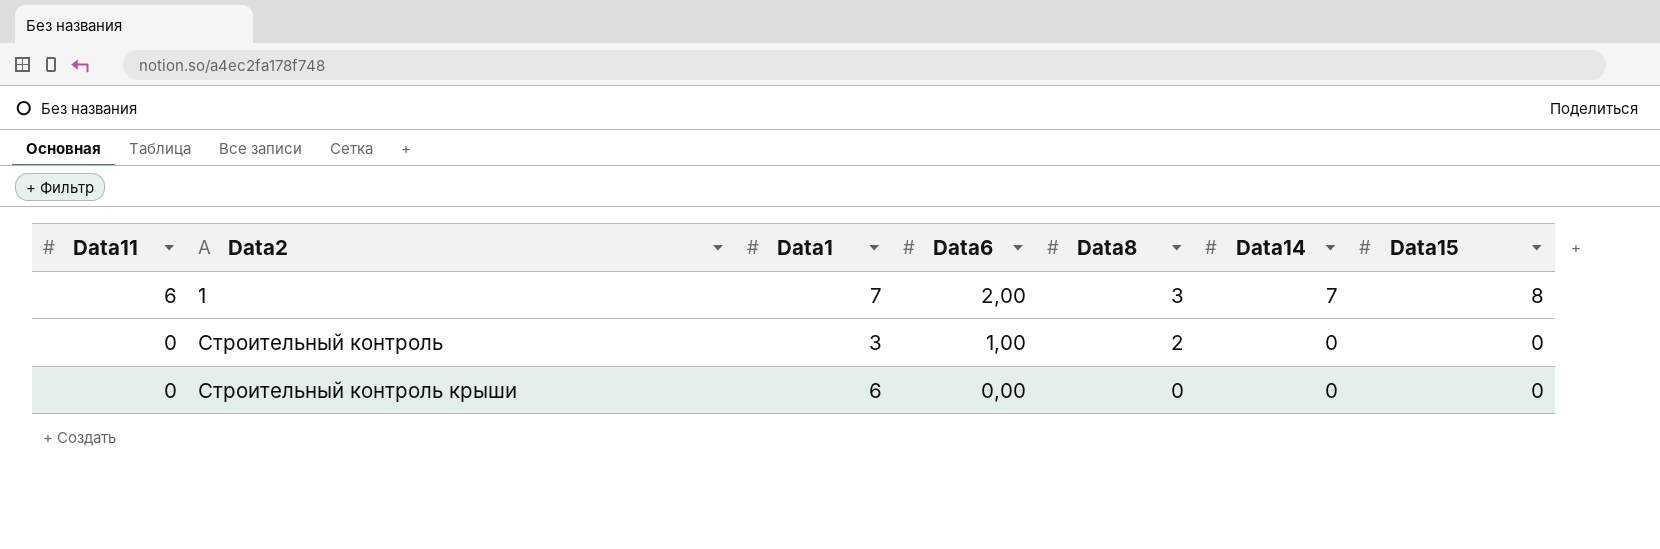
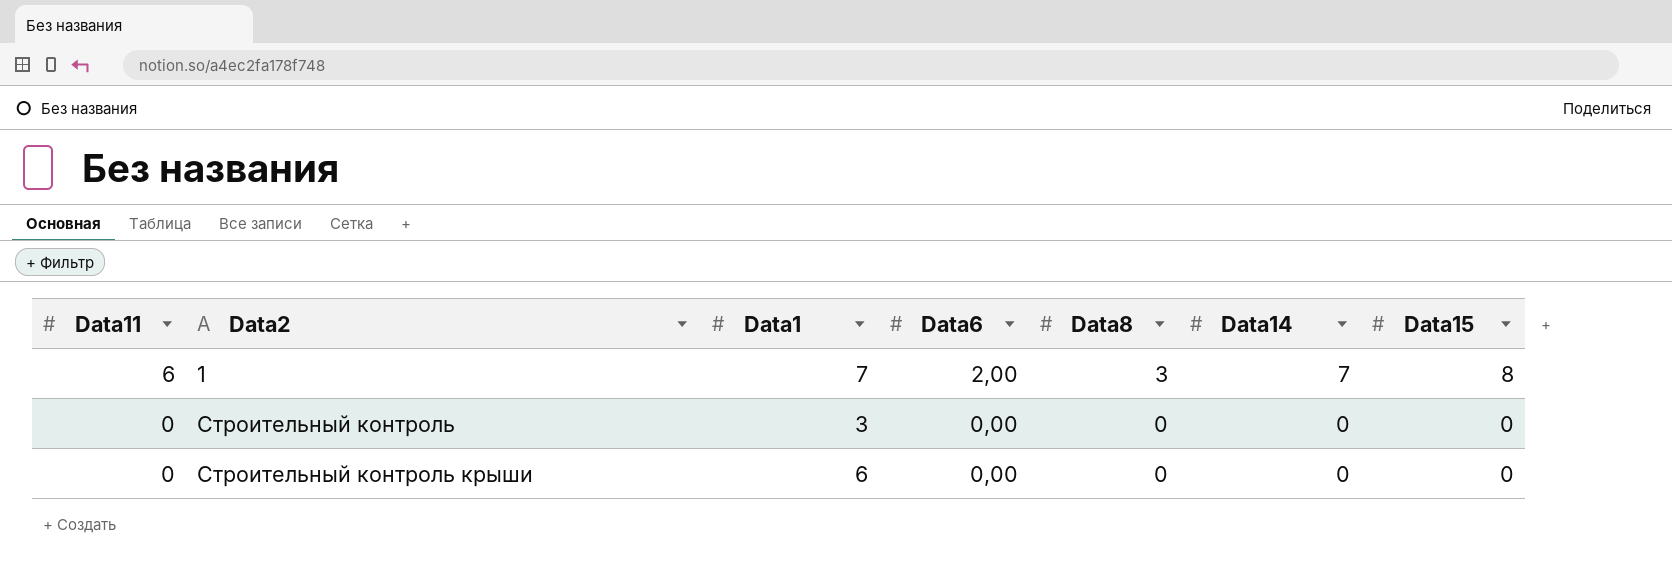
Строительный контроль | Data6: 1,00 -> 0,00
Строительный контроль | Data8: 2 -> 0

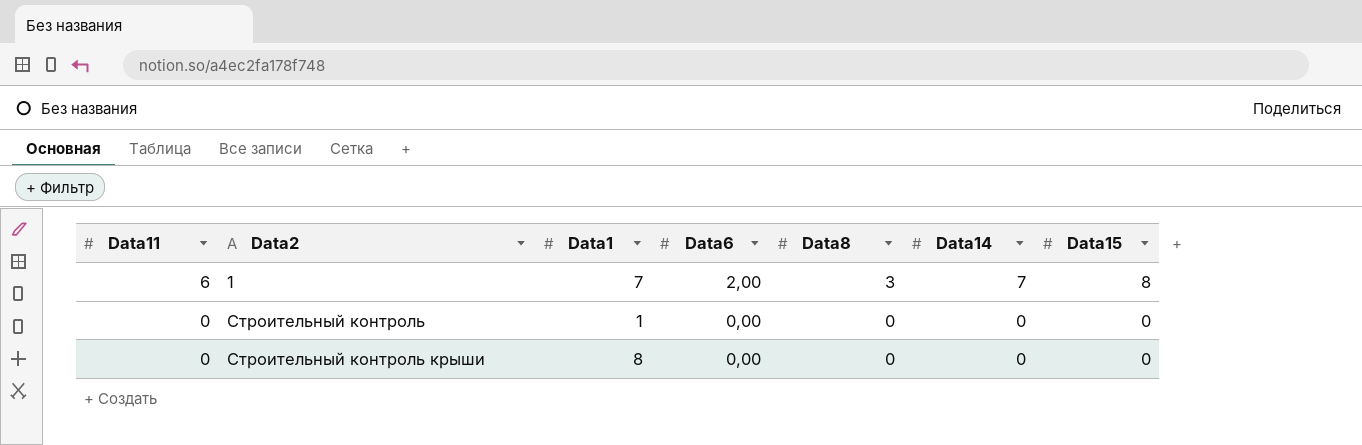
Строительный контроль | Data1: 3 -> 1
Строительный контроль крыши | Data1: 6 -> 8

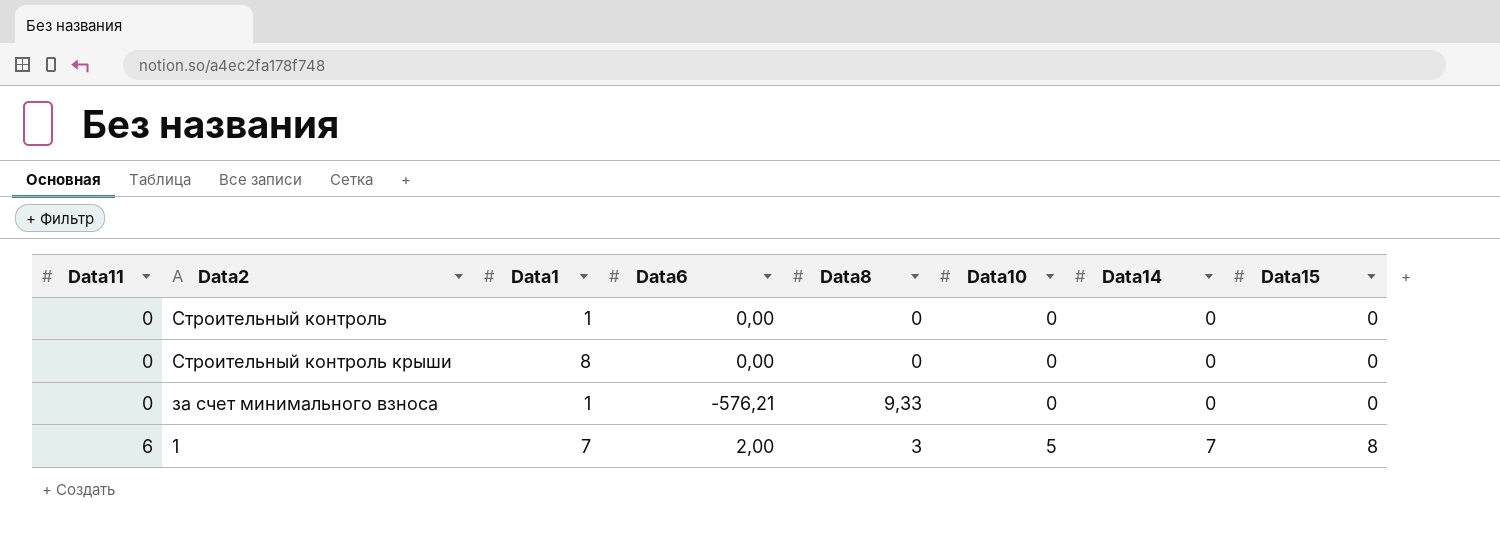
row order: Data11 descending -> Data11 ascending
column Data10 | position: none -> 6
row за счет минимального взноса: none -> 0 | 1 | -576,21 | 9,33 | 0 | 0 | 0

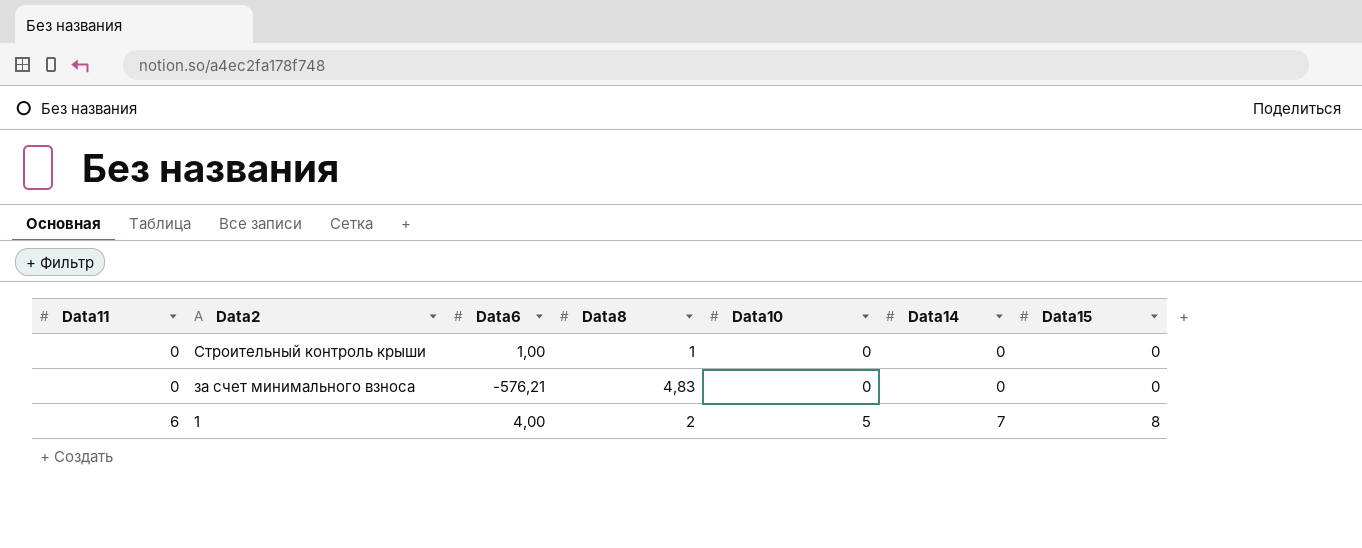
column Data1 | position: 3 -> none
row Строительный контроль: 0 | 1 | 0,00 | 0 | 0 | 0 | 0 -> none
Строительный контроль крыши | Data6: 0,00 -> 1,00
Строительный контроль крыши | Data8: 0 -> 1
за счет минимального взноса | Data8: 9,33 -> 4,83
1 | Data6: 2,00 -> 4,00
1 | Data8: 3 -> 2

